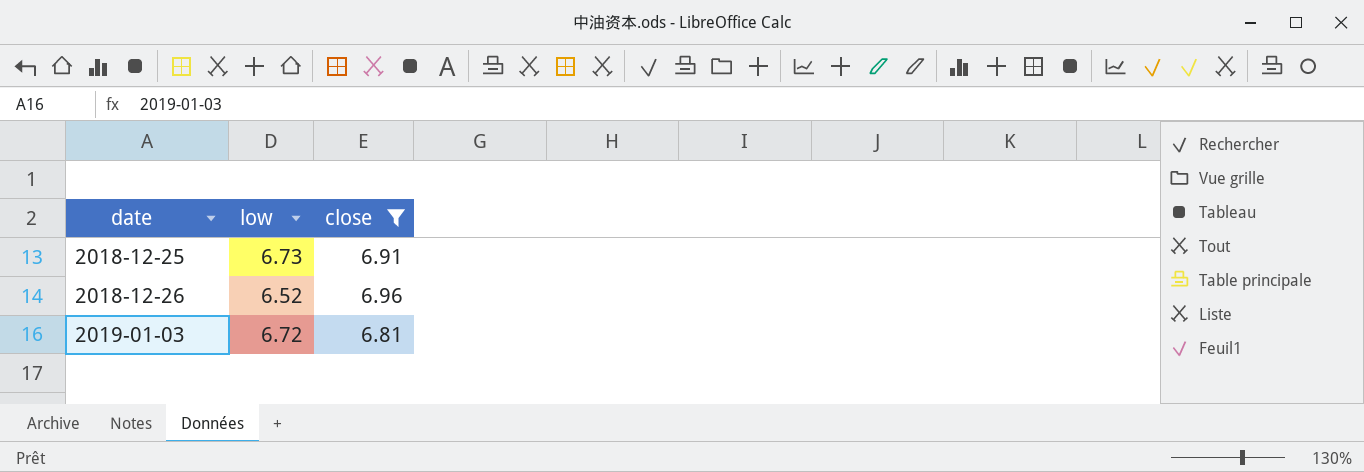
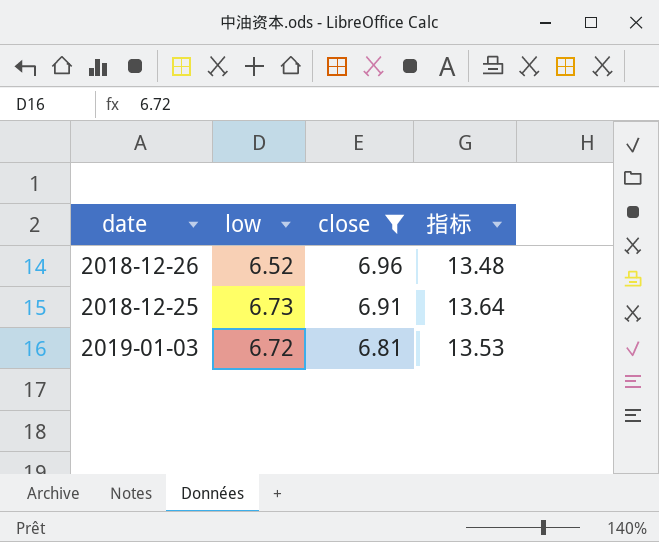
row order: date ascending -> close descending
column 指标 | formula: none -> [low] + [close]

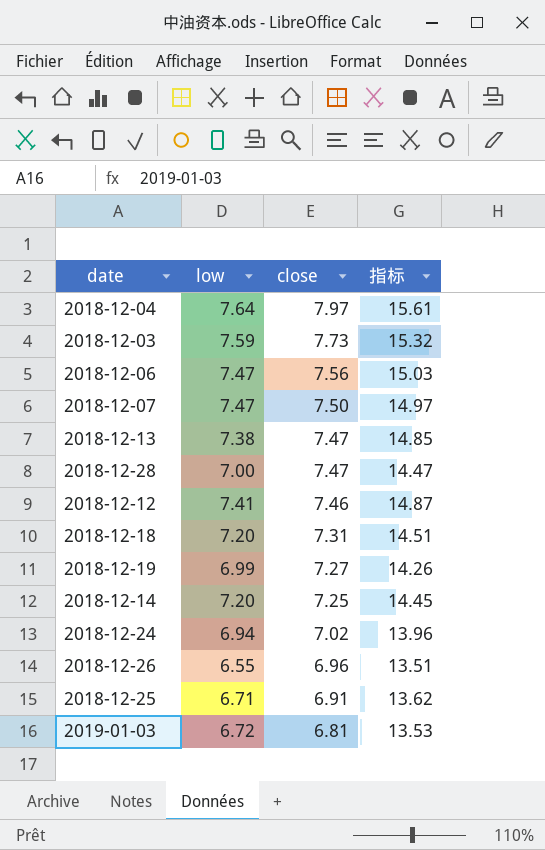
filter: close <= 6.96 -> none
2018-12-26 | low: 6.52 -> 6.55
2018-12-26 | 指标: 13.48 -> 13.51
2018-12-25 | low: 6.73 -> 6.71
2018-12-25 | 指标: 13.64 -> 13.62

